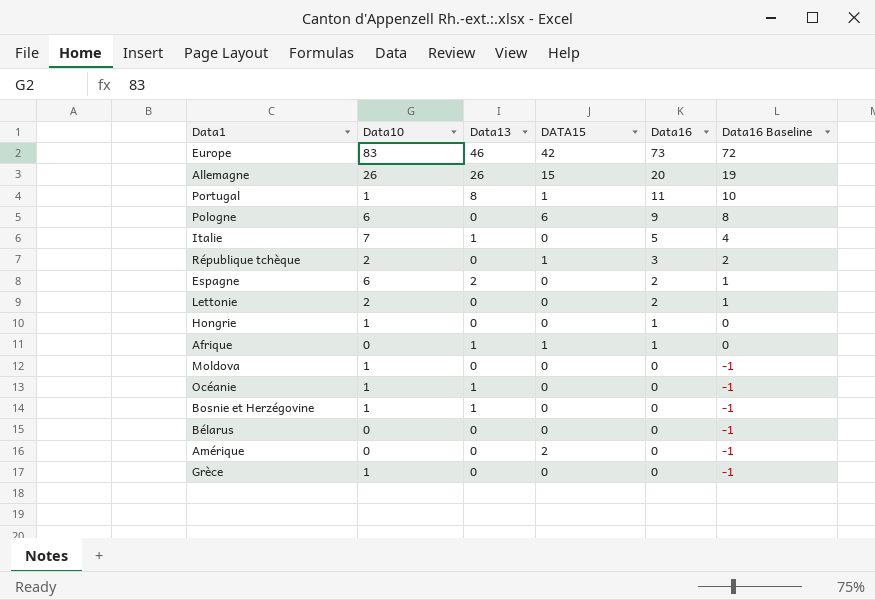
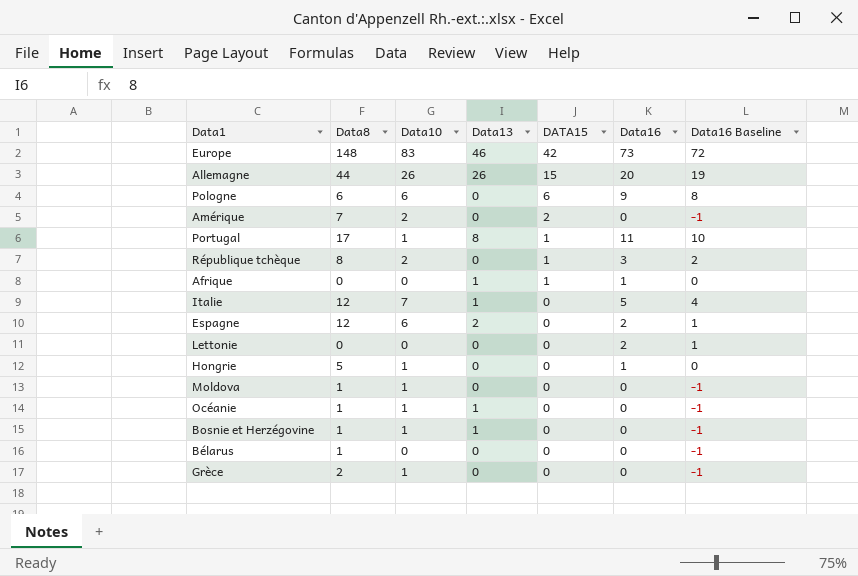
row order: Data16 descending -> DATA15 descending
column Data8 | position: none -> 2
Amérique | Data10: 0 -> 2
Lettonie | Data10: 2 -> 0

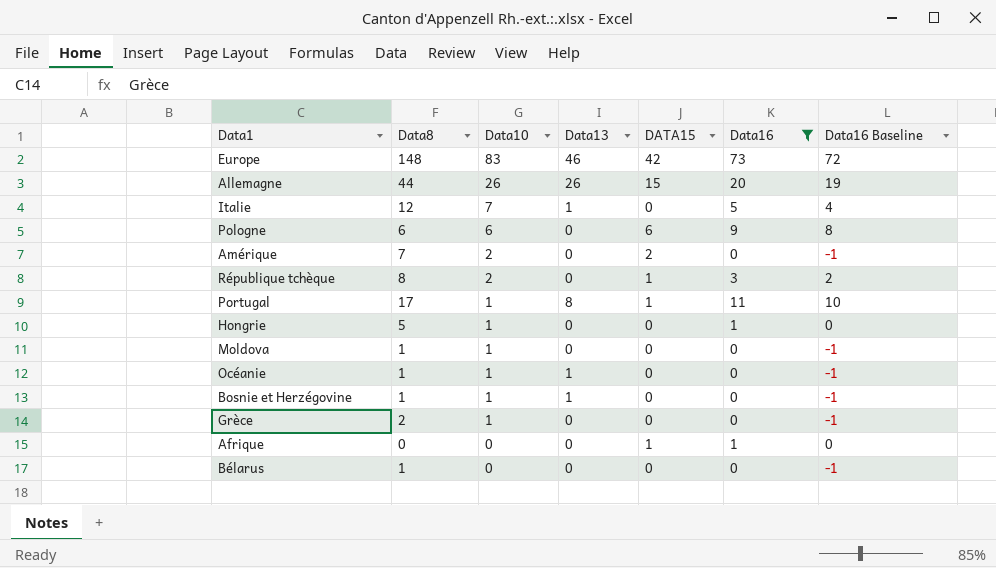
filter: none -> Data16 != 2
row order: DATA15 descending -> Data10 descending
Afrique | Data13: 1 -> 0

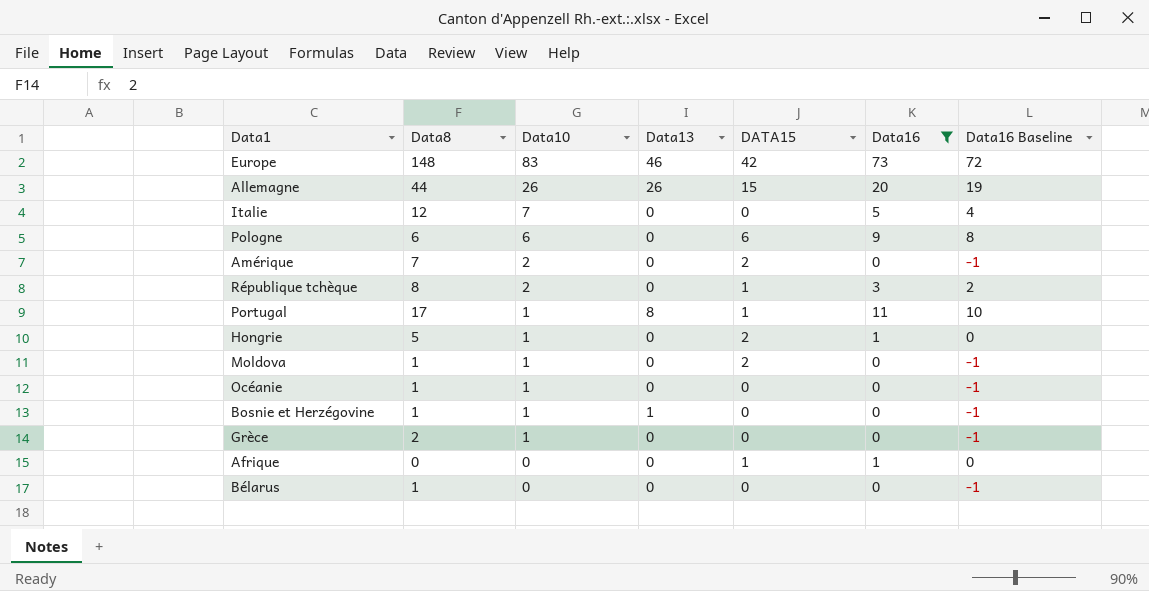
Italie | Data13: 1 -> 0
Hongrie | DATA15: 0 -> 2
Moldova | DATA15: 0 -> 2
Océanie | Data13: 1 -> 0

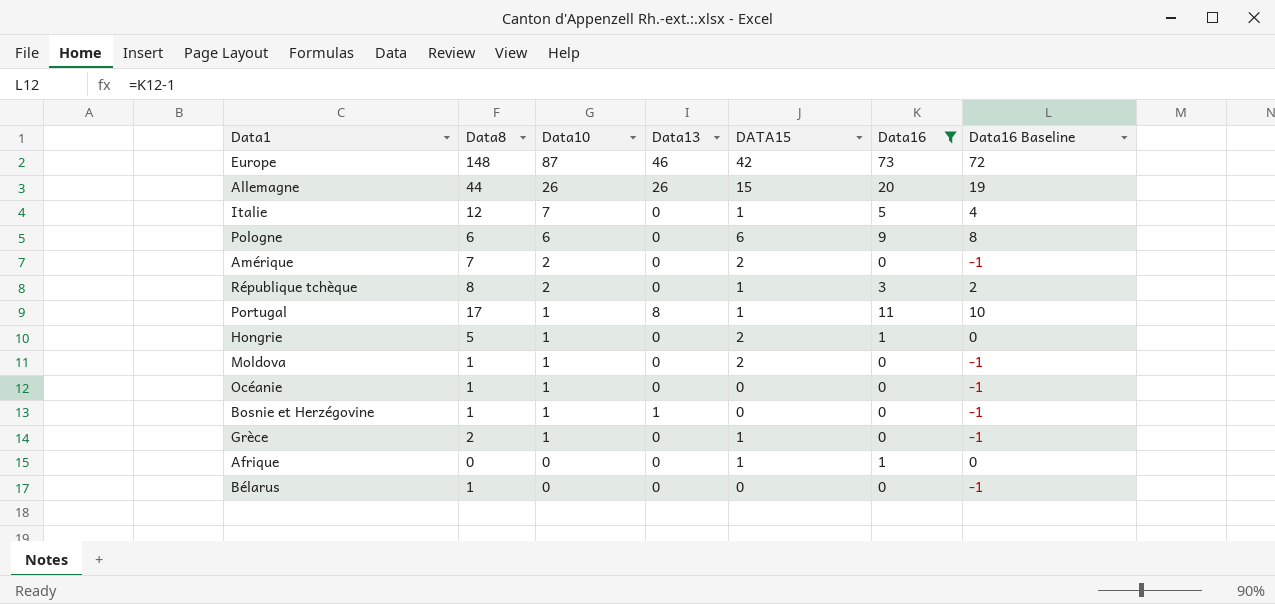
Europe | Data10: 83 -> 87
Italie | DATA15: 0 -> 1
Grèce | DATA15: 0 -> 1

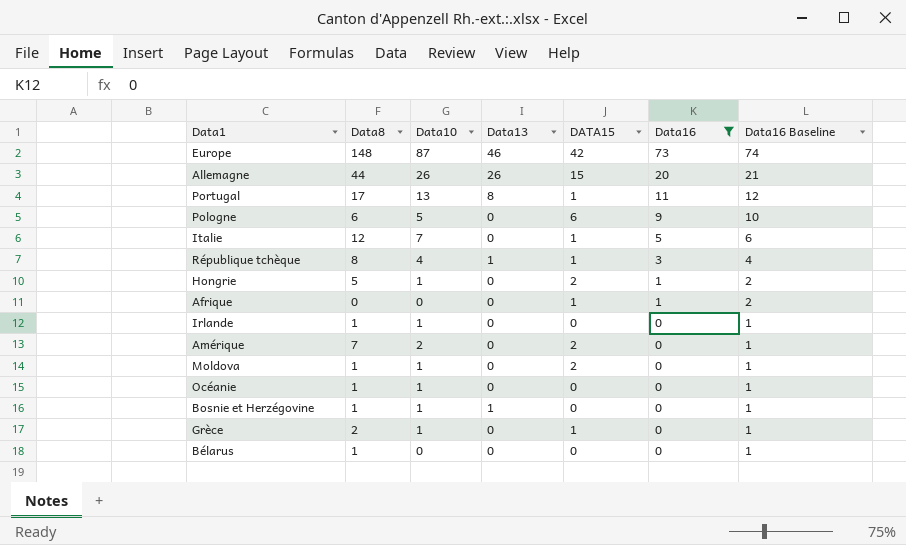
row order: Data10 descending -> Data16 descending
column Data16 Baseline | formula: [Data16] - 1 -> [Data16] + 1
Portugal | Data10: 1 -> 13
Pologne | Data10: 6 -> 5
République tchèque | Data10: 2 -> 4
République tchèque | Data13: 0 -> 1
row Irlande: none -> 1 | 1 | 0 | 0 | 0 | 1

